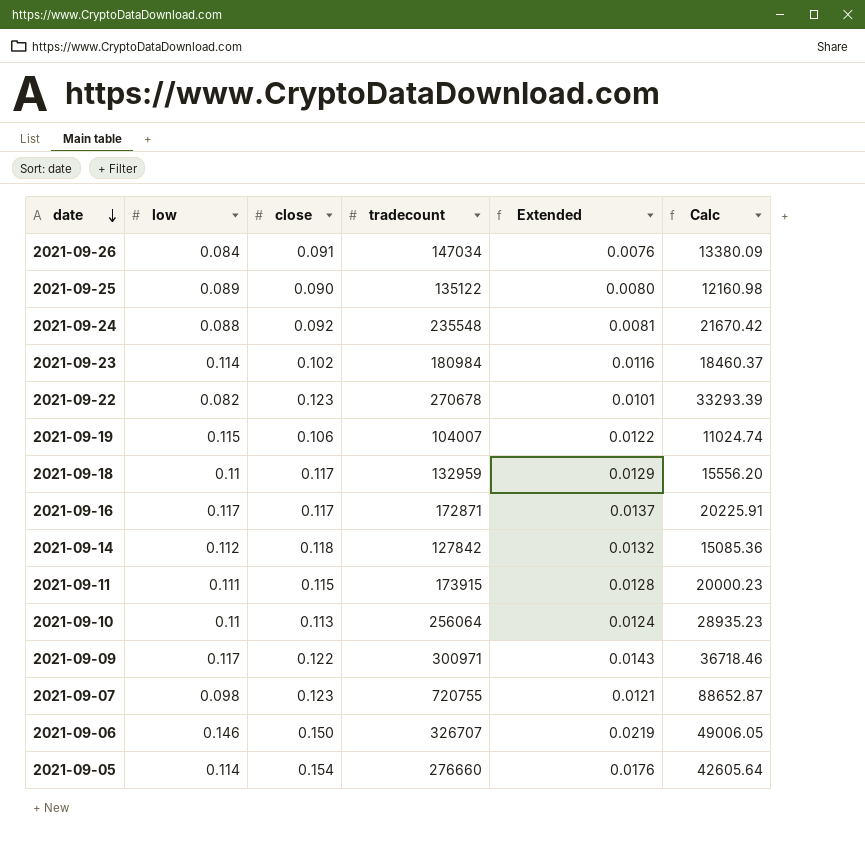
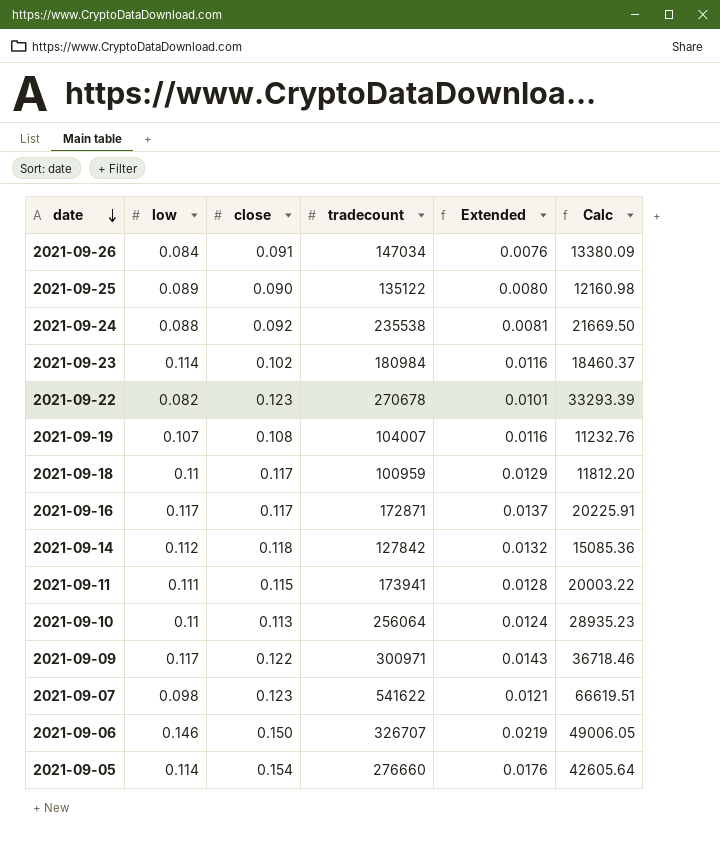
2021-09-24 | tradecount: 235548 -> 235538
2021-09-24 | Calc: 21670.42 -> 21669.50
2021-09-19 | low: 0.115 -> 0.107
2021-09-19 | close: 0.106 -> 0.108
2021-09-19 | Extended: 0.0122 -> 0.0116
2021-09-19 | Calc: 11024.74 -> 11232.76
2021-09-18 | tradecount: 132959 -> 100959
2021-09-18 | Calc: 15556.20 -> 11812.20
2021-09-11 | tradecount: 173915 -> 173941
2021-09-11 | Calc: 20000.23 -> 20003.22
2021-09-07 | tradecount: 720755 -> 541622
2021-09-07 | Calc: 88652.87 -> 66619.51

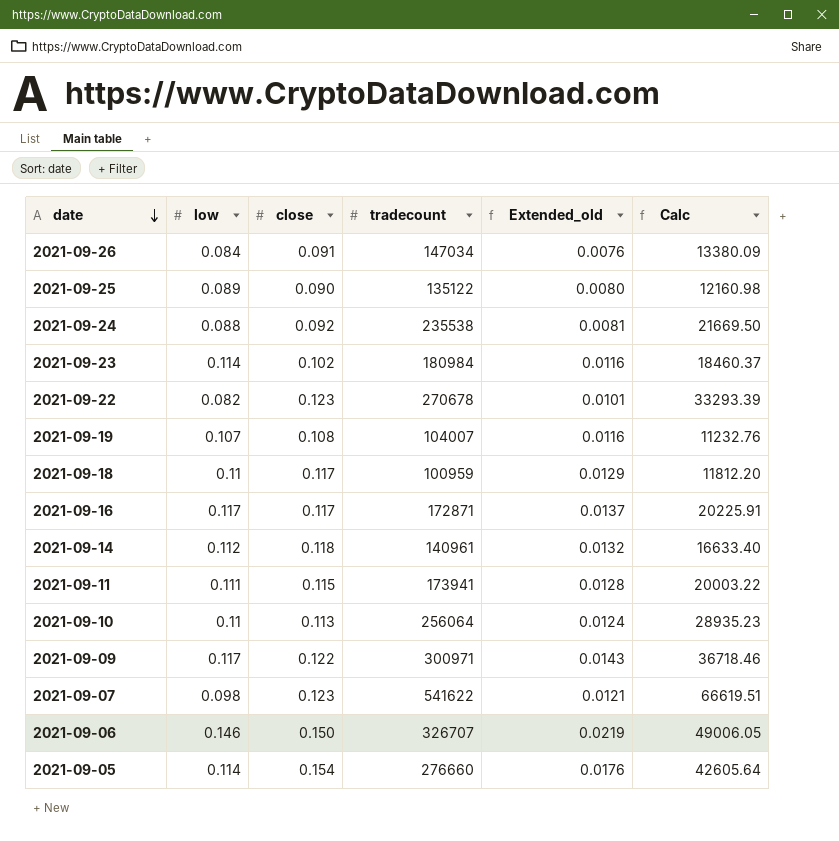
column name: Extended -> Extended_old
2021-09-14 | tradecount: 127842 -> 140961
2021-09-14 | Calc: 15085.36 -> 16633.40

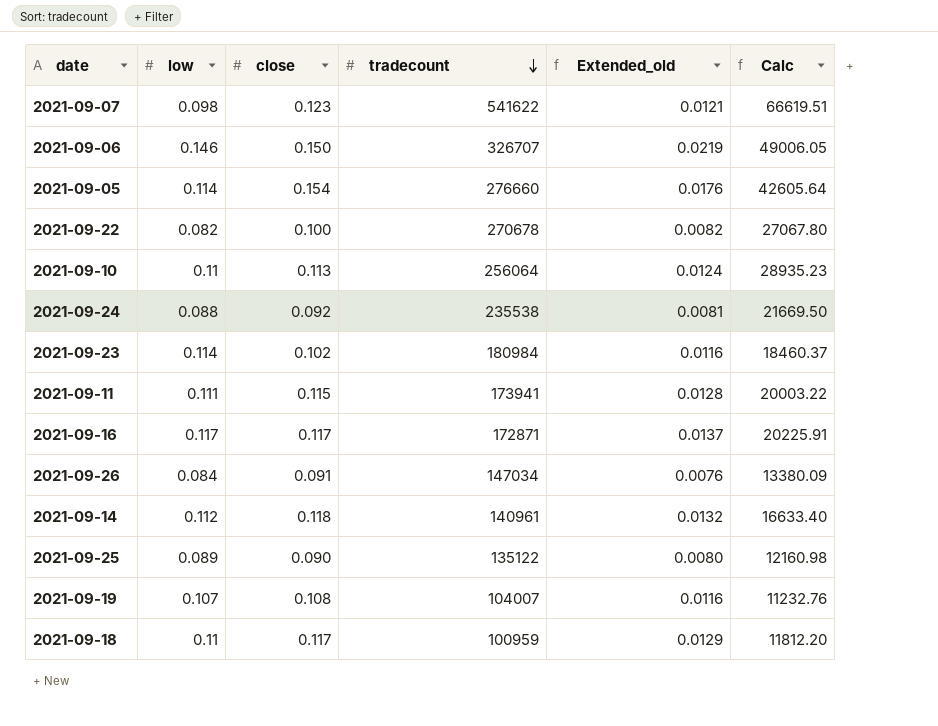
row order: date descending -> tradecount descending
row 2021-09-09: 0.117 | 0.122 | 300971 | 0.0143 | 36718.46 -> none
2021-09-22 | close: 0.123 -> 0.100
2021-09-22 | Extended_old: 0.0101 -> 0.0082
2021-09-22 | Calc: 33293.39 -> 27067.80

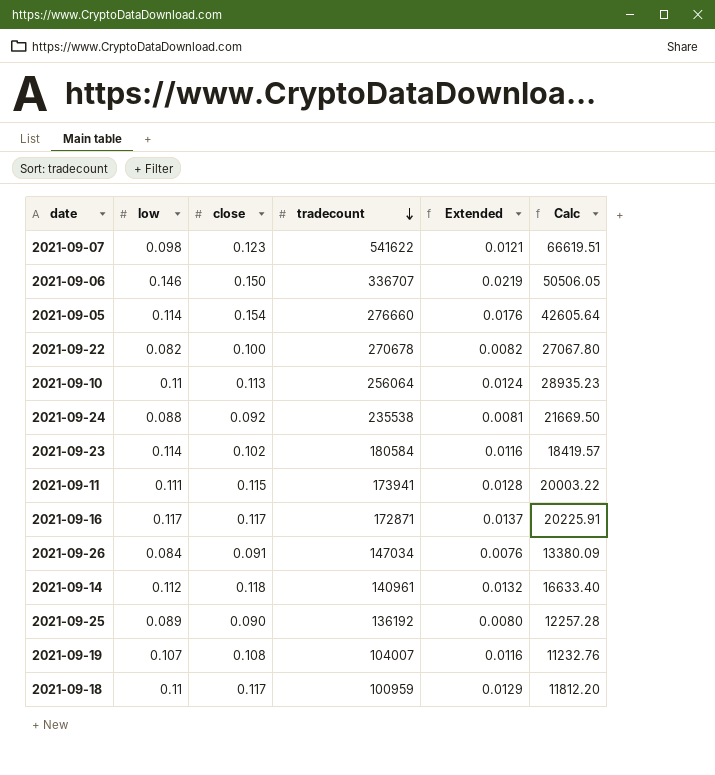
column name: Extended_old -> Extended
2021-09-06 | tradecount: 326707 -> 336707
2021-09-06 | Calc: 49006.05 -> 50506.05
2021-09-23 | tradecount: 180984 -> 180584
2021-09-23 | Calc: 18460.37 -> 18419.57
2021-09-25 | tradecount: 135122 -> 136192
2021-09-25 | Calc: 12160.98 -> 12257.28

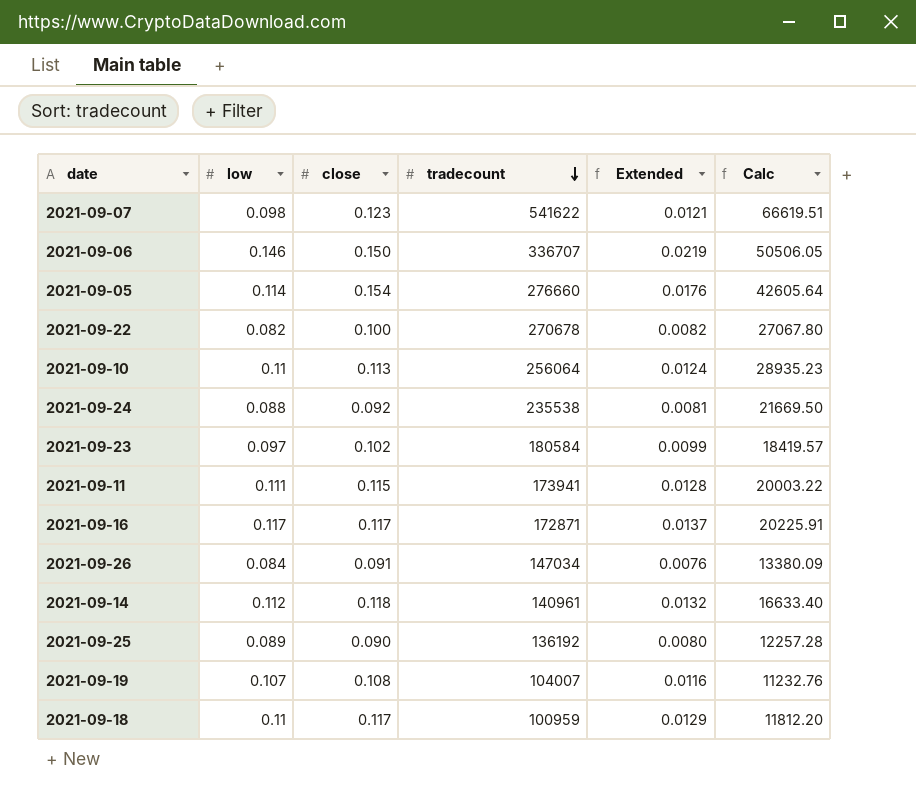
2021-09-23 | low: 0.114 -> 0.097
2021-09-23 | Extended: 0.0116 -> 0.0099

